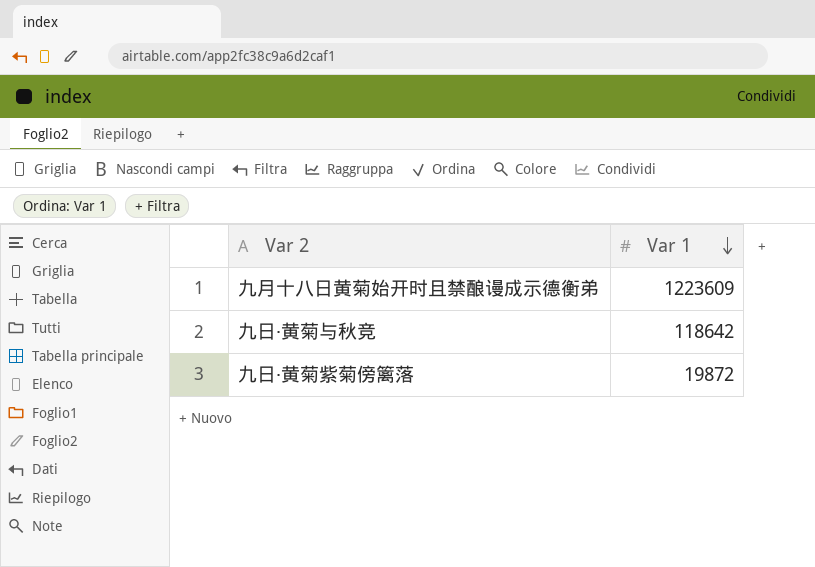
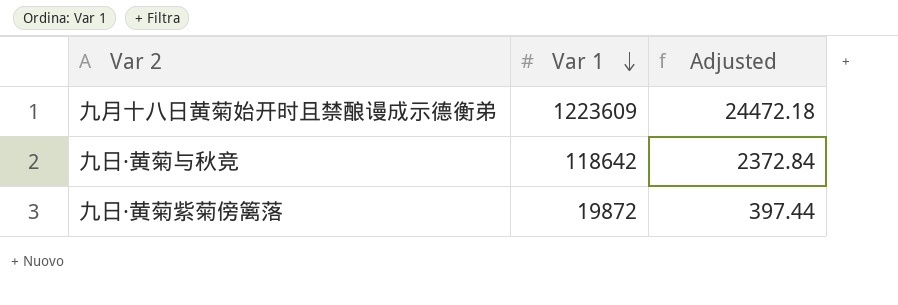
column Adjusted | formula: none -> [Var 1] * 0.02

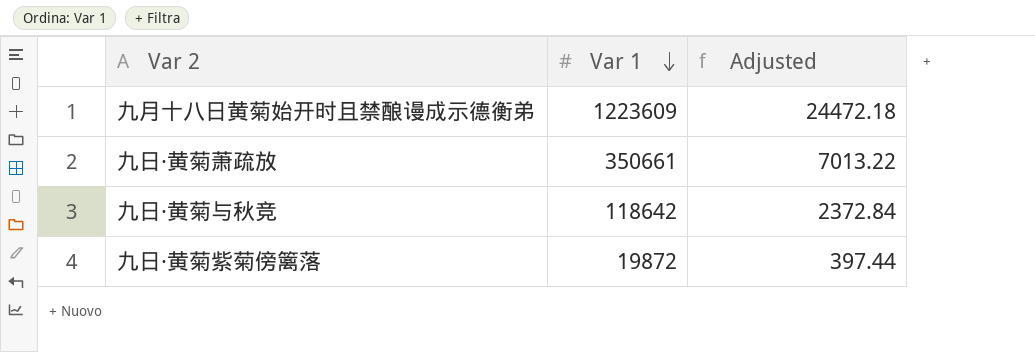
row 九日·黄菊萧疏放: none -> 350661 | 7013.22

